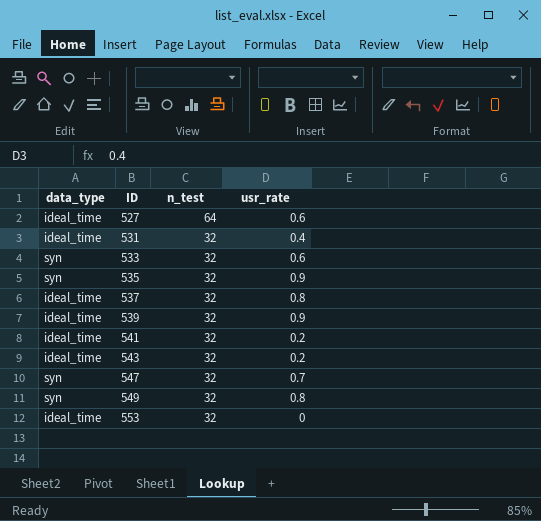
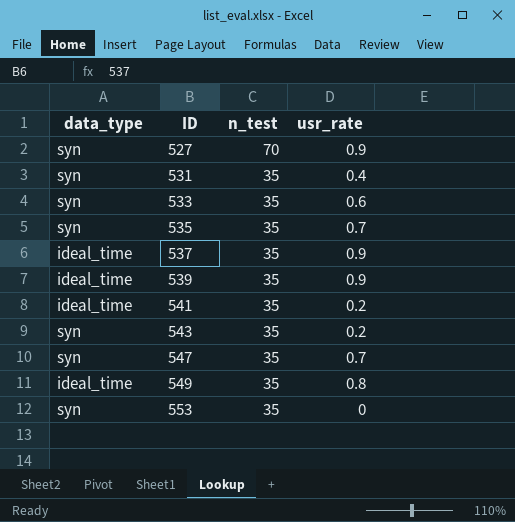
527 | data_type: ideal_time -> syn
527 | n_test: 64 -> 70
527 | usr_rate: 0.6 -> 0.9
531 | data_type: ideal_time -> syn
531 | n_test: 32 -> 35
533 | n_test: 32 -> 35
535 | n_test: 32 -> 35
535 | usr_rate: 0.9 -> 0.7
537 | n_test: 32 -> 35
537 | usr_rate: 0.8 -> 0.9
539 | n_test: 32 -> 35
541 | n_test: 32 -> 35
543 | data_type: ideal_time -> syn
543 | n_test: 32 -> 35
547 | n_test: 32 -> 35
549 | data_type: syn -> ideal_time
549 | n_test: 32 -> 35
553 | data_type: ideal_time -> syn
553 | n_test: 32 -> 35

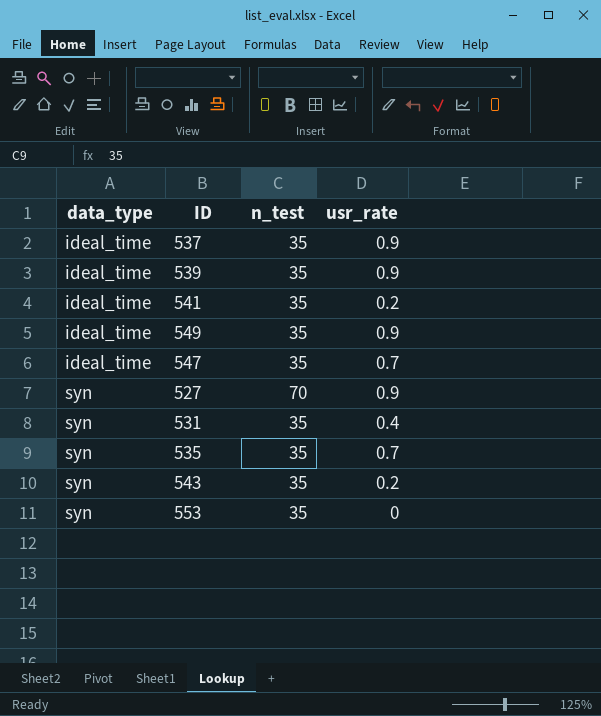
row order: ID ascending -> data_type ascending
row 533: syn | 35 | 0.6 -> none
549 | usr_rate: 0.8 -> 0.9
547 | data_type: syn -> ideal_time

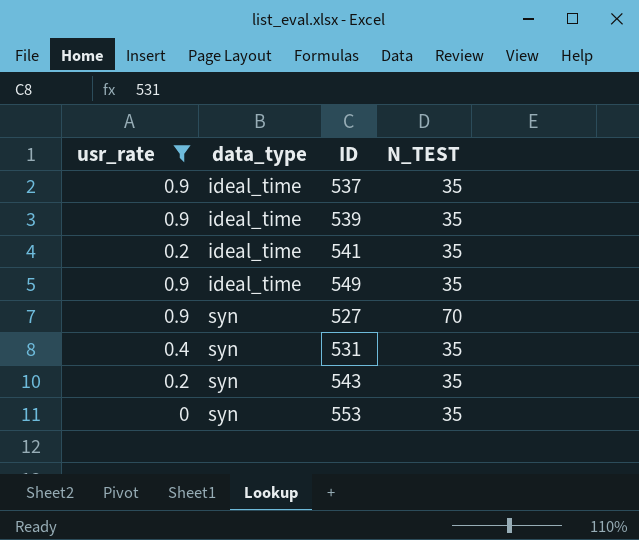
filter: none -> usr_rate != 0.7
column usr_rate | position: 4 -> 1
column name: n_test -> N_TEST

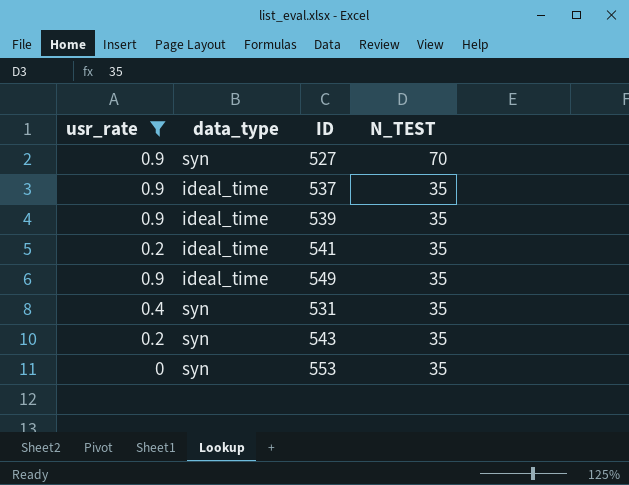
row order: data_type ascending -> N_TEST descending

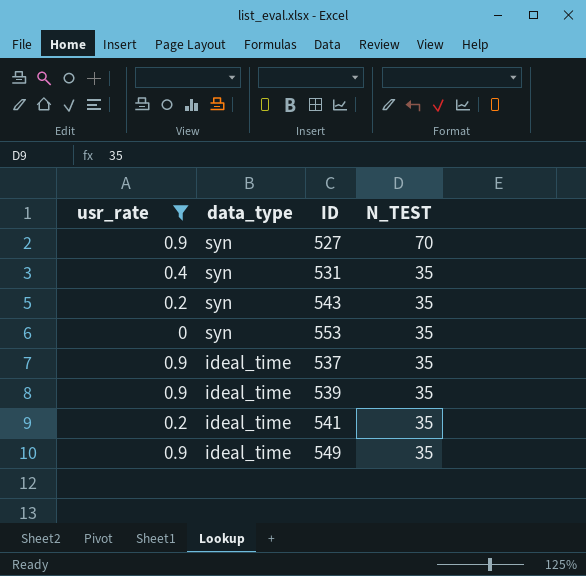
row order: N_TEST descending -> data_type descending

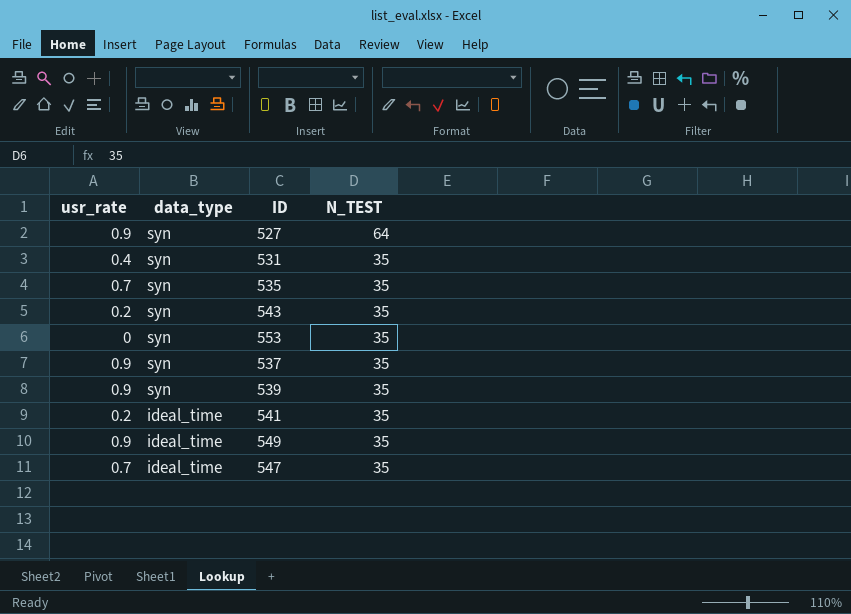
filter: usr_rate != 0.7 -> none
527 | N_TEST: 70 -> 64
537 | data_type: ideal_time -> syn
539 | data_type: ideal_time -> syn

